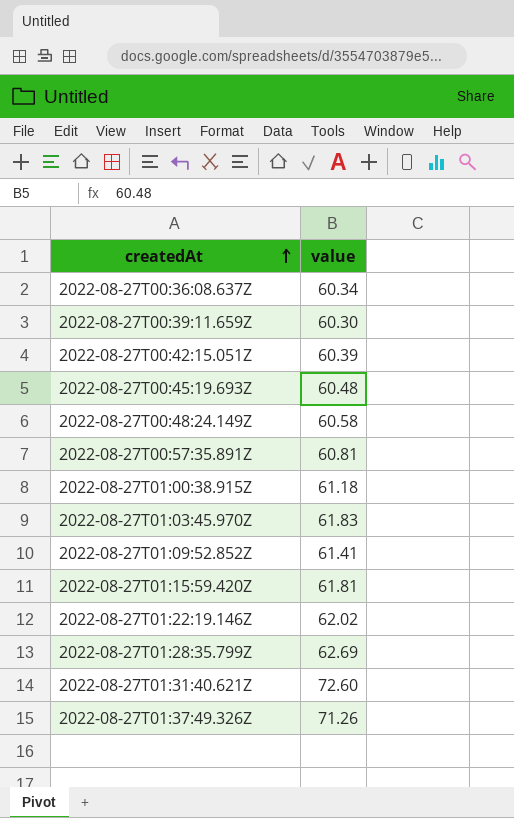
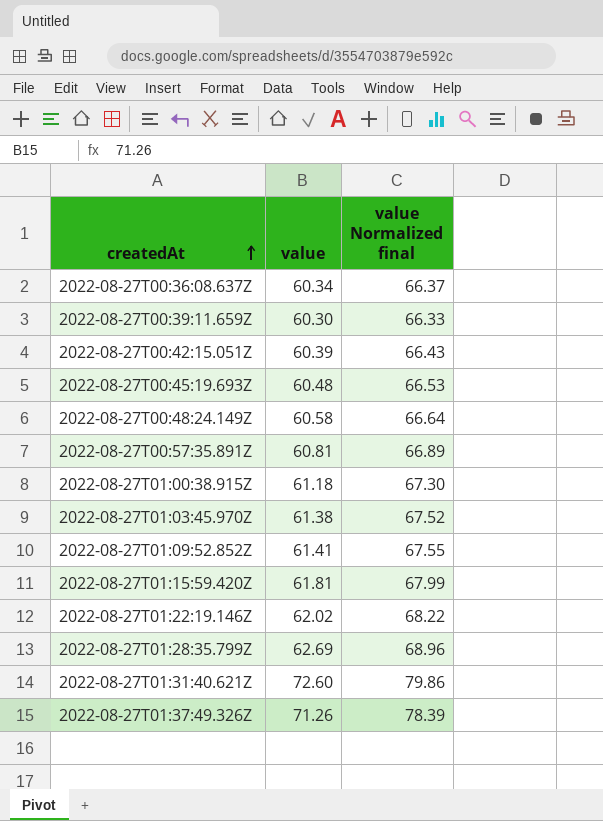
column value Normalized final | formula: none -> [value] * 1.1
2022-08-27T01:03:45.970Z | value: 61.83 -> 61.38

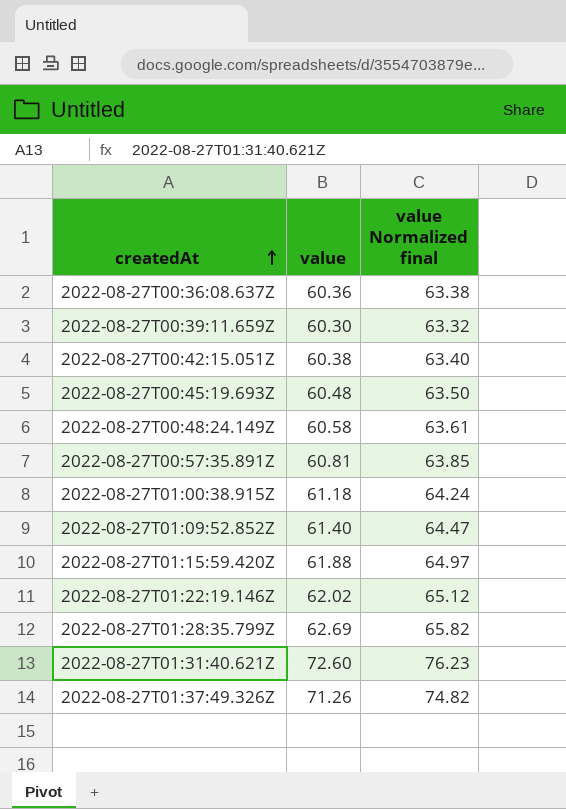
column value Normalized final | formula: [value] * 1.1 -> [value] * 1.05
row 2022-08-27T01:03:45.970Z: 61.38 | 67.52 -> none
2022-08-27T00:36:08.637Z | value: 60.34 -> 60.36
2022-08-27T00:42:15.051Z | value: 60.39 -> 60.38
2022-08-27T01:09:52.852Z | value: 61.41 -> 61.40
2022-08-27T01:15:59.420Z | value: 61.81 -> 61.88

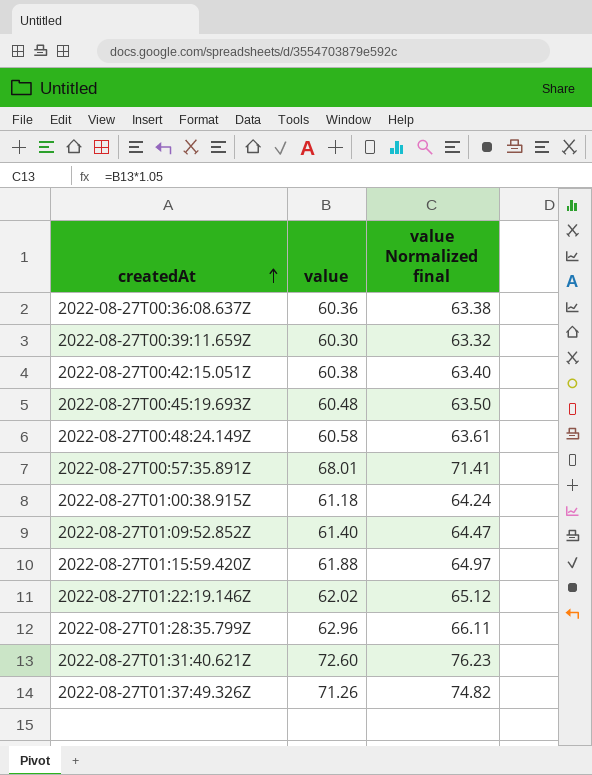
2022-08-27T00:57:35.891Z | value: 60.81 -> 68.01
2022-08-27T00:57:35.891Z | value Normalized final: 63.85 -> 71.41
2022-08-27T01:28:35.799Z | value: 62.69 -> 62.96
2022-08-27T01:28:35.799Z | value Normalized final: 65.82 -> 66.11

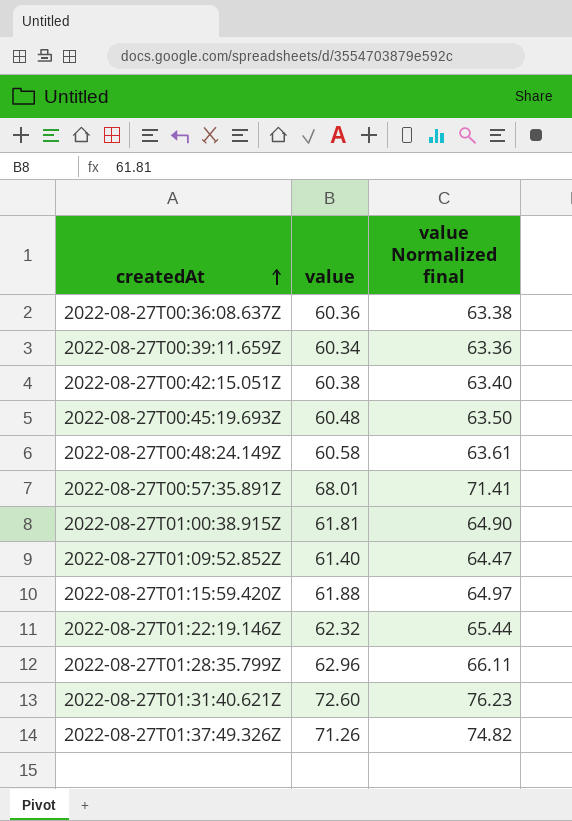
2022-08-27T00:39:11.659Z | value: 60.30 -> 60.34
2022-08-27T00:39:11.659Z | value Normalized final: 63.32 -> 63.36
2022-08-27T01:00:38.915Z | value: 61.18 -> 61.81
2022-08-27T01:00:38.915Z | value Normalized final: 64.24 -> 64.90
2022-08-27T01:22:19.146Z | value: 62.02 -> 62.32
2022-08-27T01:22:19.146Z | value Normalized final: 65.12 -> 65.44

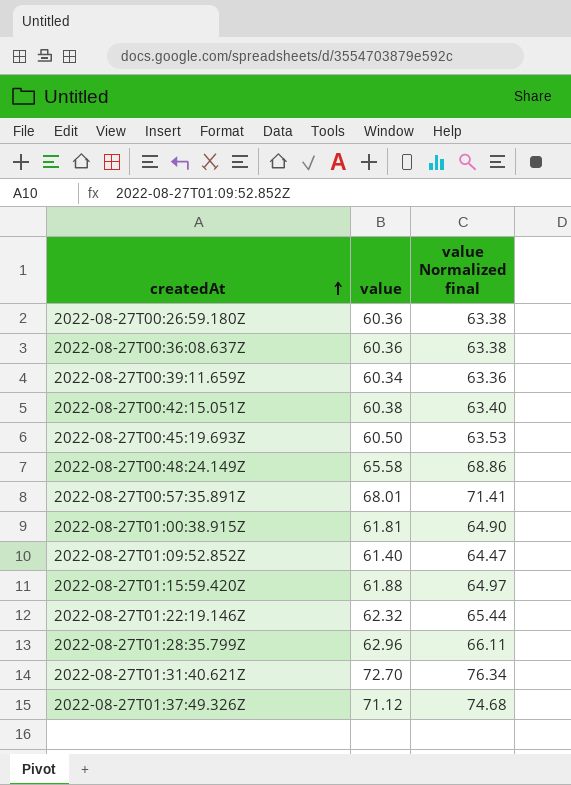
row 2022-08-27T00:26:59.180Z: none -> 60.36 | 63.38
2022-08-27T00:45:19.693Z | value: 60.48 -> 60.50
2022-08-27T00:45:19.693Z | value Normalized final: 63.50 -> 63.53
2022-08-27T00:48:24.149Z | value: 60.58 -> 65.58
2022-08-27T00:48:24.149Z | value Normalized final: 63.61 -> 68.86
2022-08-27T01:31:40.621Z | value: 72.60 -> 72.70
2022-08-27T01:31:40.621Z | value Normalized final: 76.23 -> 76.34
2022-08-27T01:37:49.326Z | value: 71.26 -> 71.12
2022-08-27T01:37:49.326Z | value Normalized final: 74.82 -> 74.68

